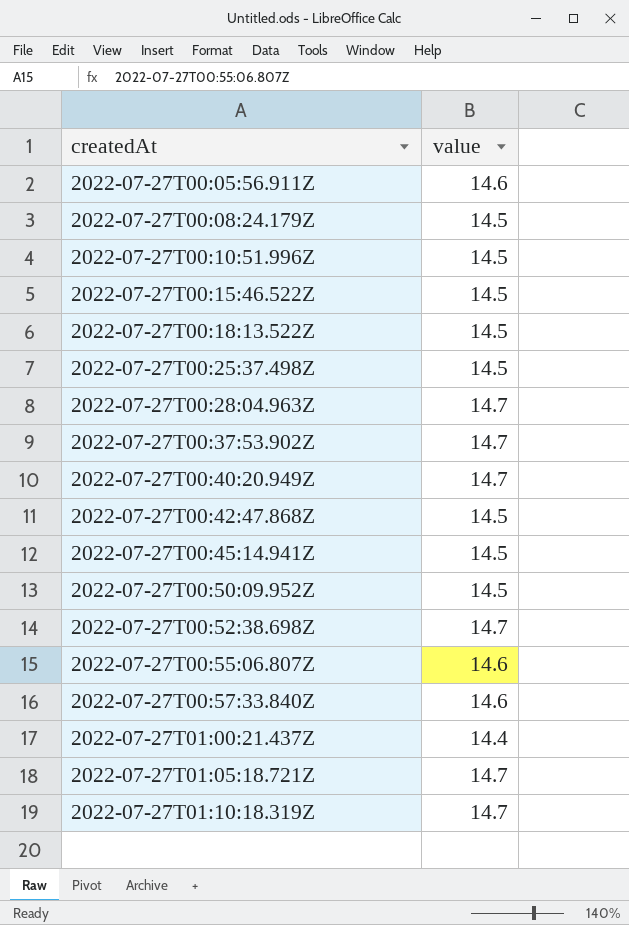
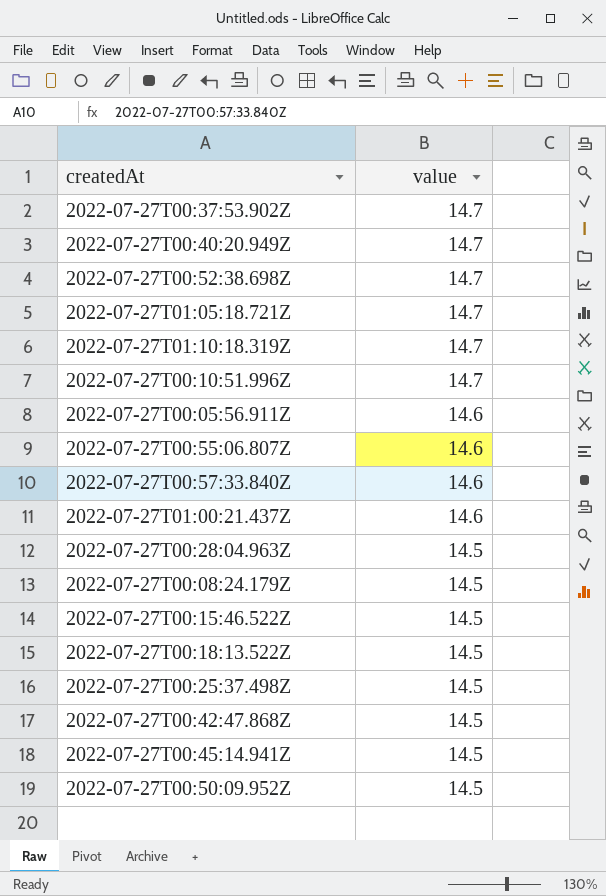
row order: createdAt ascending -> value descending
2022-07-27T00:10:51.996Z | value: 14.5 -> 14.7
2022-07-27T01:00:21.437Z | value: 14.4 -> 14.6
2022-07-27T00:28:04.963Z | value: 14.7 -> 14.5

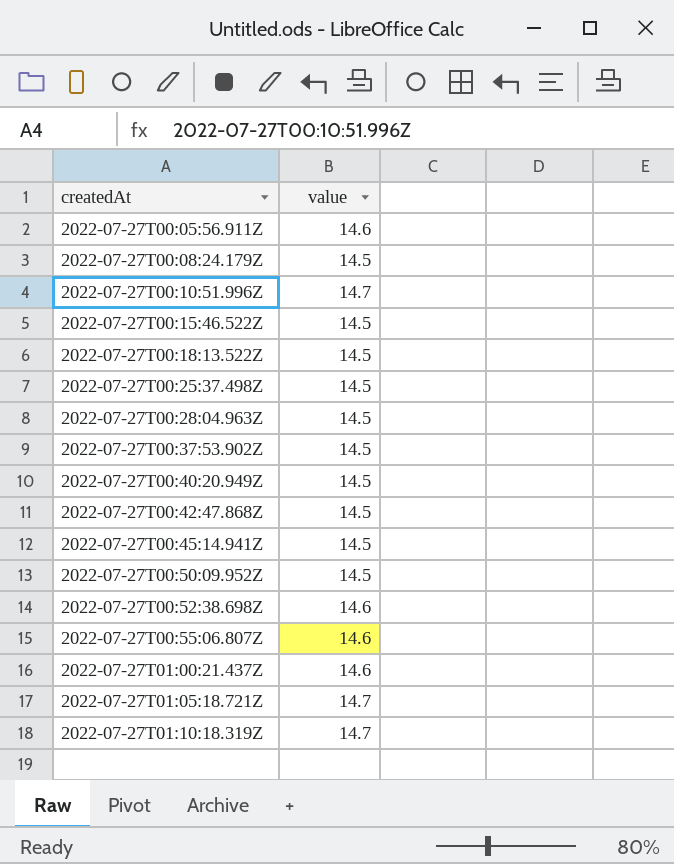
row order: value descending -> createdAt ascending
row 2022-07-27T00:57:33.840Z: 14.6 -> none
2022-07-27T00:37:53.902Z | value: 14.7 -> 14.5
2022-07-27T00:40:20.949Z | value: 14.7 -> 14.5
2022-07-27T00:52:38.698Z | value: 14.7 -> 14.6

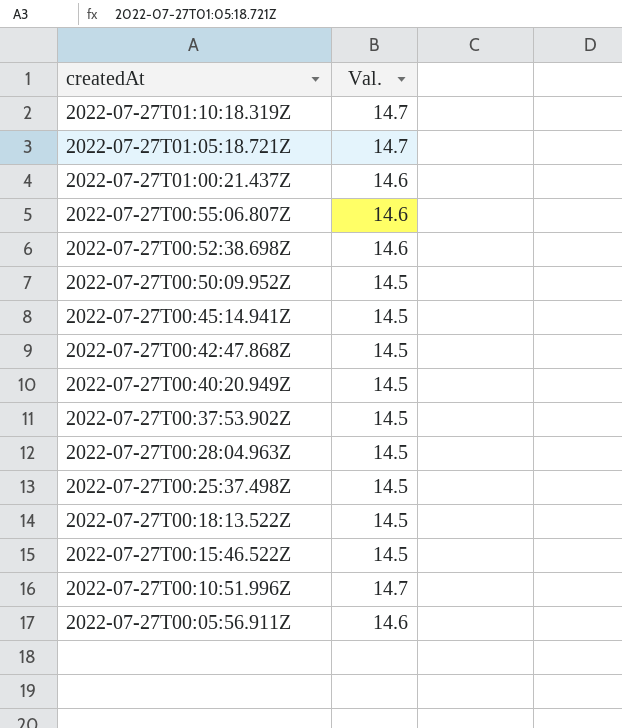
row order: createdAt ascending -> createdAt descending
column name: value -> Val.
row 2022-07-27T00:08:24.179Z: 14.5 -> none

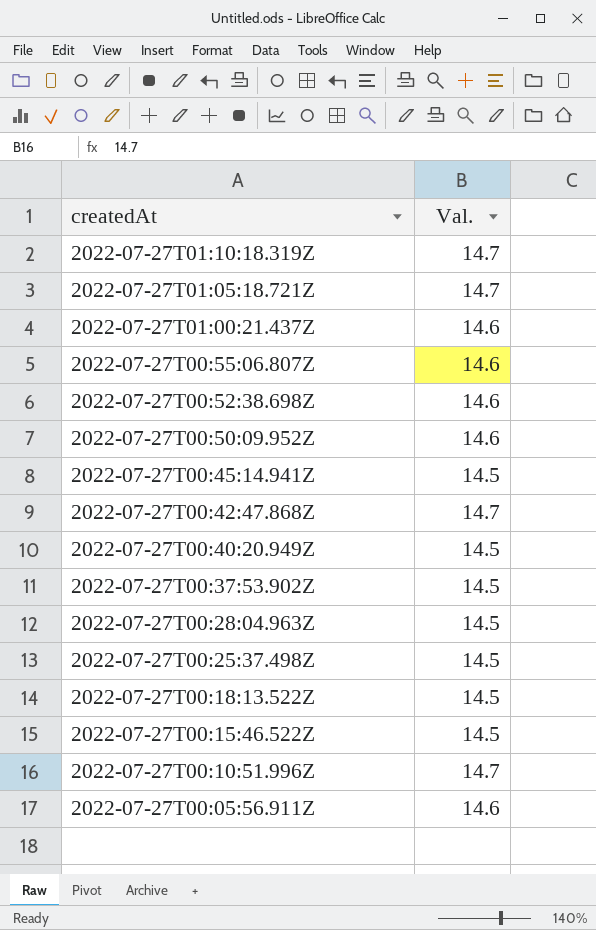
2022-07-27T00:50:09.952Z | Val.: 14.5 -> 14.6
2022-07-27T00:42:47.868Z | Val.: 14.5 -> 14.7

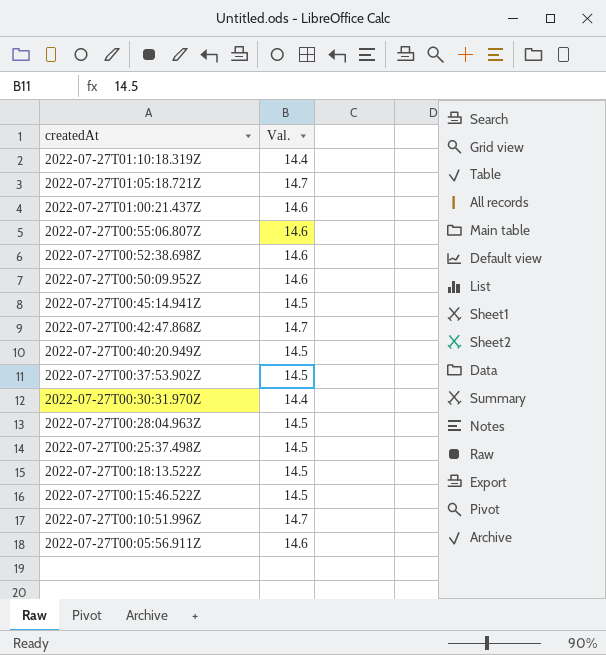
2022-07-27T01:10:18.319Z | Val.: 14.7 -> 14.4
row 2022-07-27T00:30:31.970Z: none -> 14.4

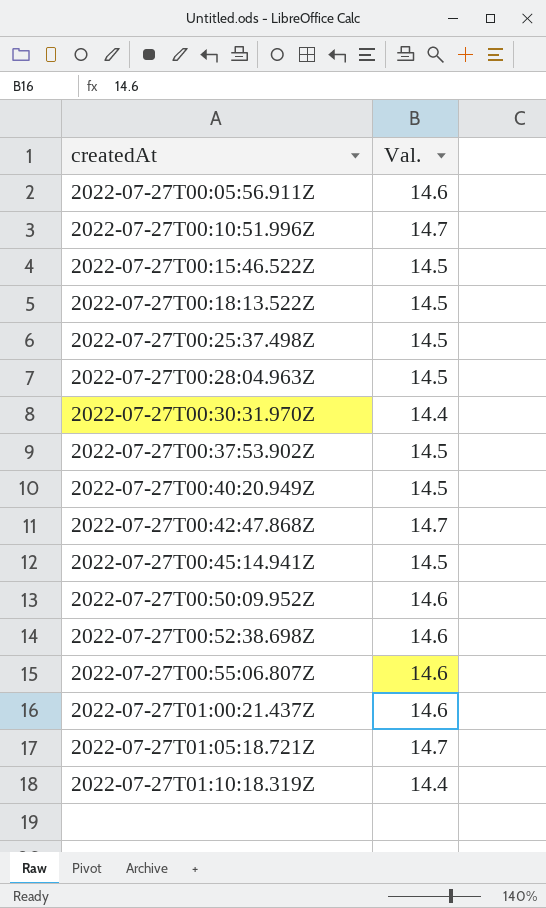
row order: createdAt descending -> createdAt ascending

